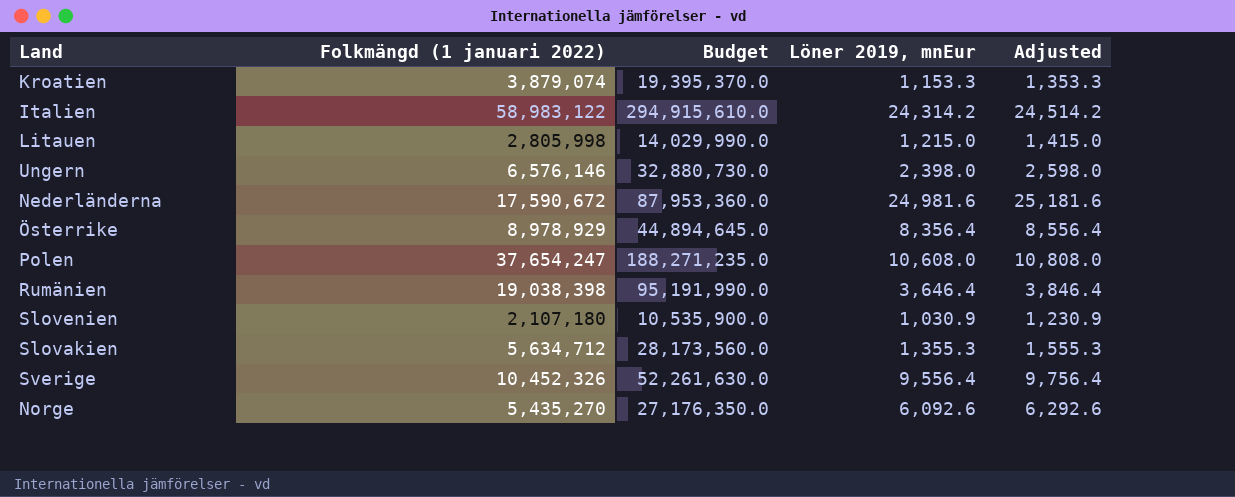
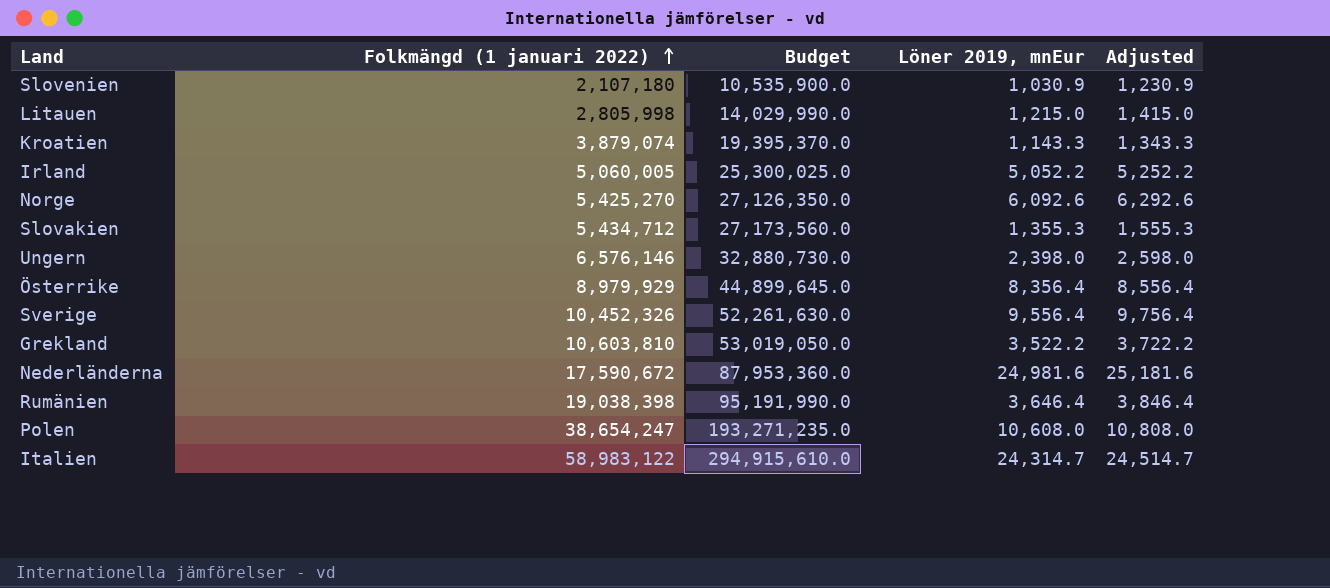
row order: none -> Folkmängd (1 januari 2022) ascending
Kroatien | Löner 2019, mnEur: 1,153.3 -> 1,143.3
Kroatien | Adjusted: 1,353.3 -> 1,343.3
row Irland: none -> 5,060,005 | 25,300,025.0 | 5,052.2 | 5,252.2
Norge | Folkmängd (1 januari 2022): 5,435,270 -> 5,425,270
Norge | Budget: 27,176,350.0 -> 27,126,350.0
Slovakien | Folkmängd (1 januari 2022): 5,634,712 -> 5,434,712
Slovakien | Budget: 28,173,560.0 -> 27,173,560.0
Österrike | Folkmängd (1 januari 2022): 8,978,929 -> 8,979,929
Österrike | Budget: 44,894,645.0 -> 44,899,645.0
row Grekland: none -> 10,603,810 | 53,019,050.0 | 3,522.2 | 3,722.2
Polen | Folkmängd (1 januari 2022): 37,654,247 -> 38,654,247
Polen | Budget: 188,271,235.0 -> 193,271,235.0
Italien | Löner 2019, mnEur: 24,314.2 -> 24,314.7
Italien | Adjusted: 24,514.2 -> 24,514.7

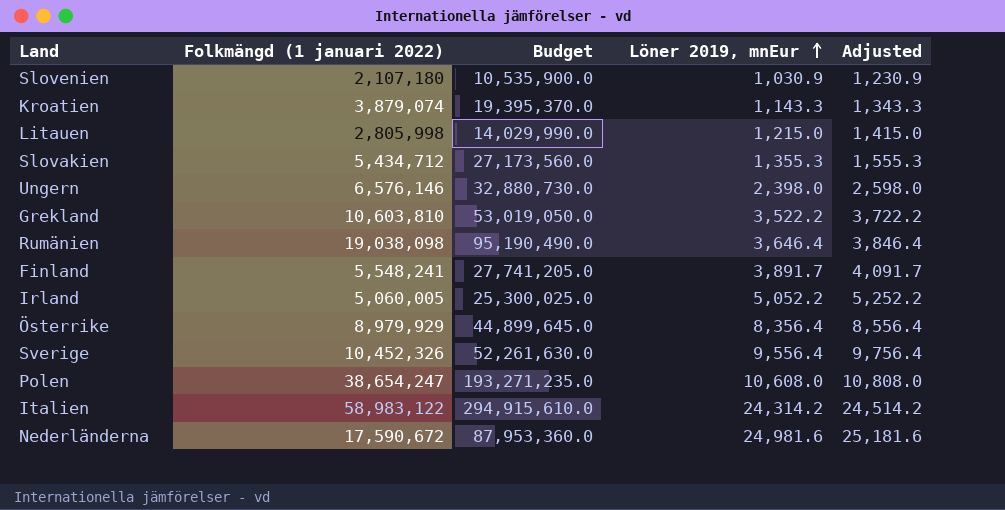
row order: Folkmängd (1 januari 2022) ascending -> Löner 2019, mnEur ascending
row Norge: 5,425,270 | 27,126,350.0 | 6,092.6 | 6,292.6 -> none
Rumänien | Folkmängd (1 januari 2022): 19,038,398 -> 19,038,098
Rumänien | Budget: 95,191,990.0 -> 95,190,490.0
row Finland: none -> 5,548,241 | 27,741,205.0 | 3,891.7 | 4,091.7
Italien | Löner 2019, mnEur: 24,314.7 -> 24,314.2
Italien | Adjusted: 24,514.7 -> 24,514.2

